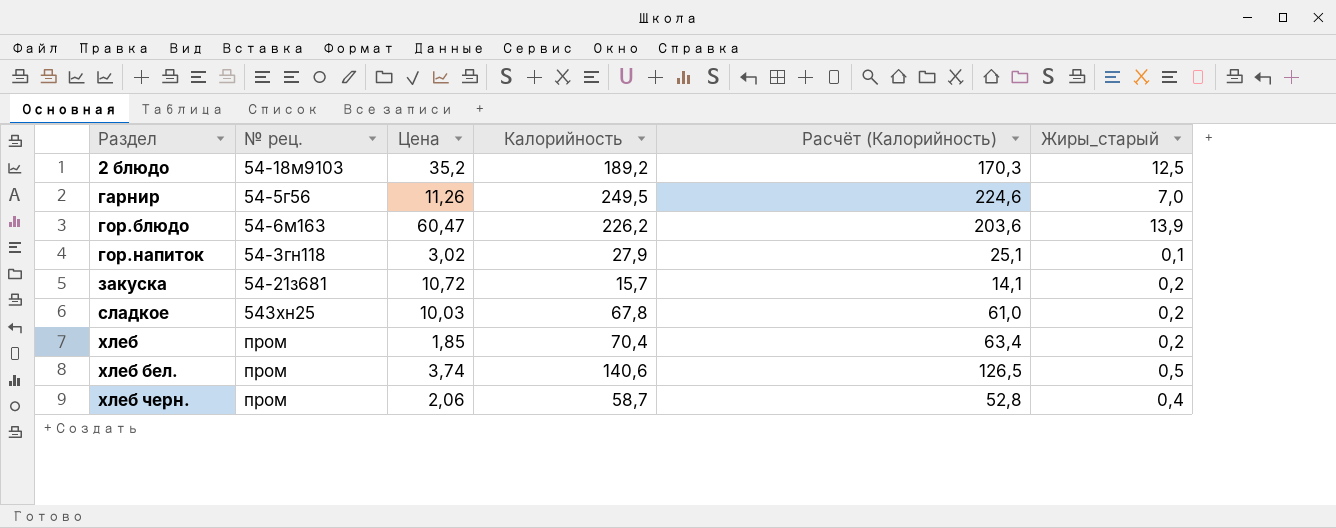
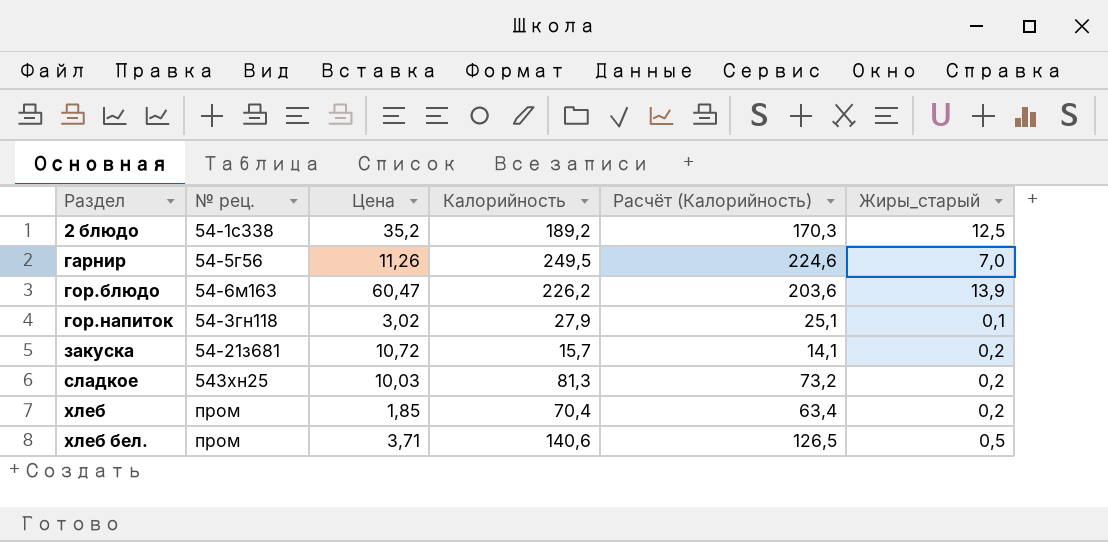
row хлеб черн.: пром | 2,06 | 58,7 | 52,8 | 0,4 -> none
2 блюдо | № рец.: 54-18м9103 -> 54-1с338
сладкое | Калорийность: 67,8 -> 81,3
сладкое | Расчёт (Калорийность): 61,0 -> 73,2
хлеб бел. | Цена: 3,74 -> 3,71

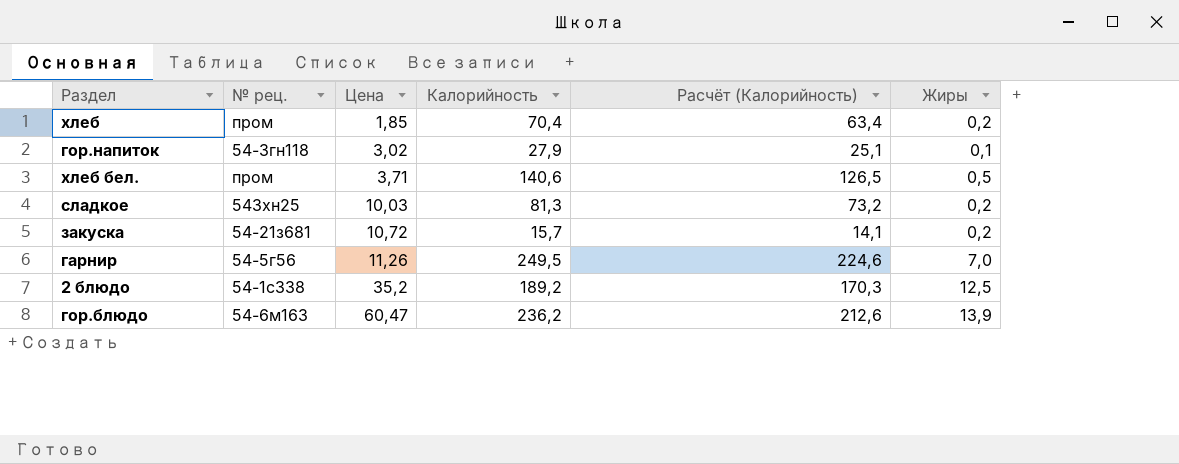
row order: Раздел ascending -> Цена ascending
column name: Жиры_старый -> Жиры
гор.блюдо | Калорийность: 226,2 -> 236,2
гор.блюдо | Расчёт (Калорийность): 203,6 -> 212,6

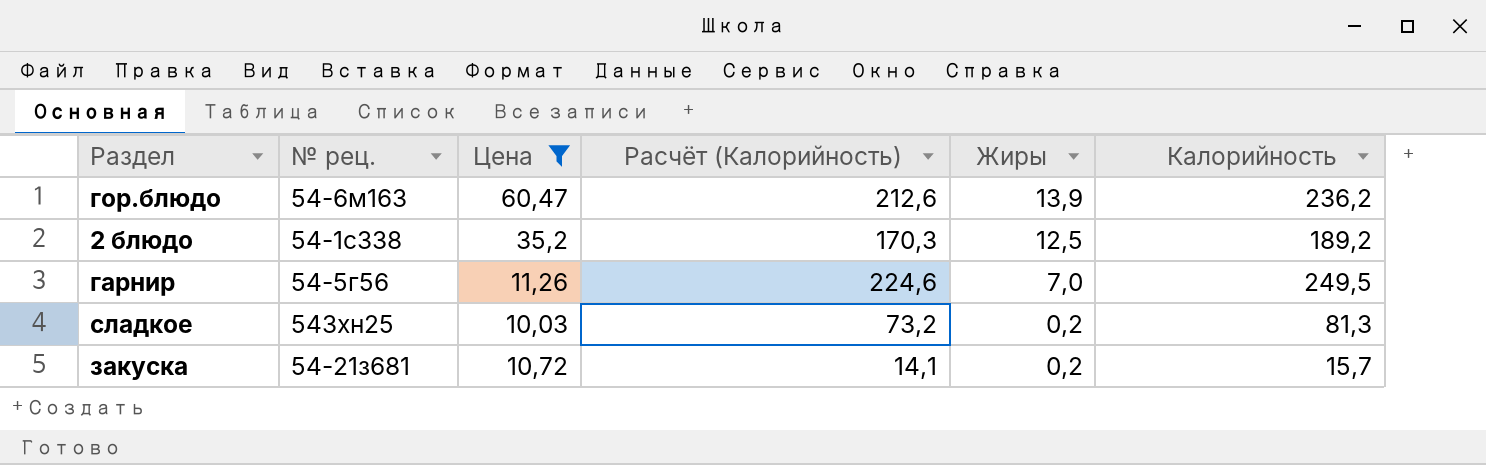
filter: none -> Цена >= 10,03
row order: Цена ascending -> Жиры descending
column Калорийность | position: 4 -> 6

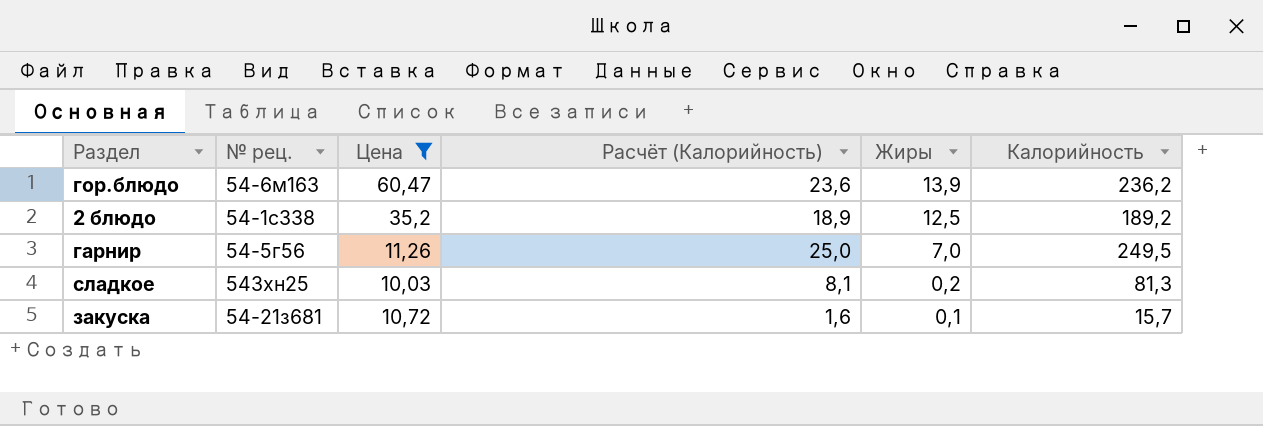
column Расчёт (Калорийность) | formula: [Калорийность] * 0,9 -> [Калорийность] * 0,1
закуска | Жиры: 0,2 -> 0,1

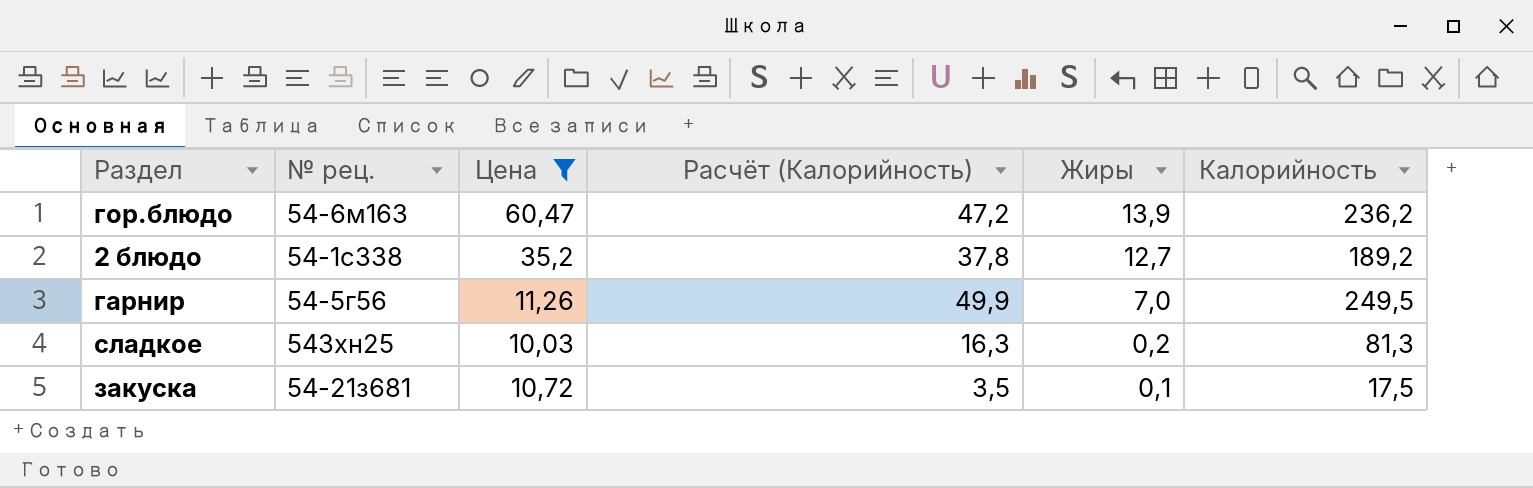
column Расчёт (Калорийность) | formula: [Калорийность] * 0,1 -> [Калорийность] * 0,2
2 блюдо | Жиры: 12,5 -> 12,7
закуска | Калорийность: 15,7 -> 17,5

